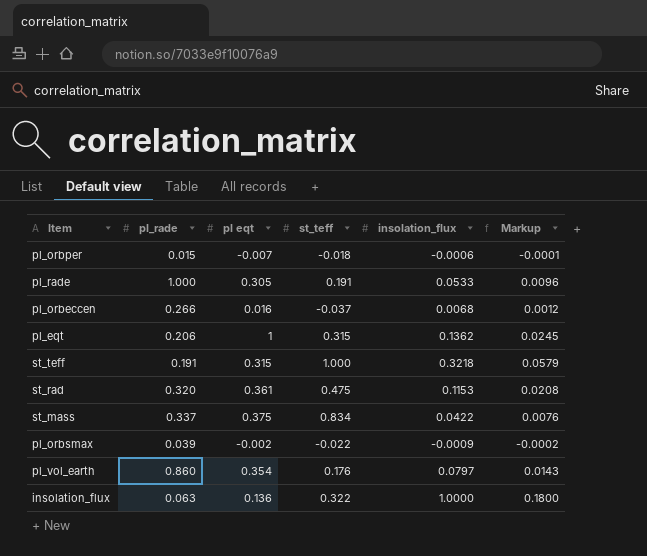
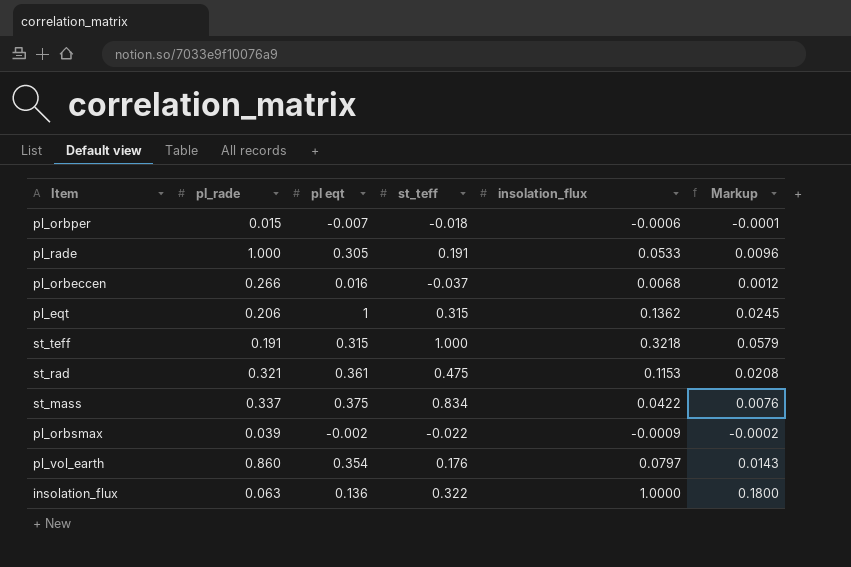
st_rad | pl_rade: 0.320 -> 0.321

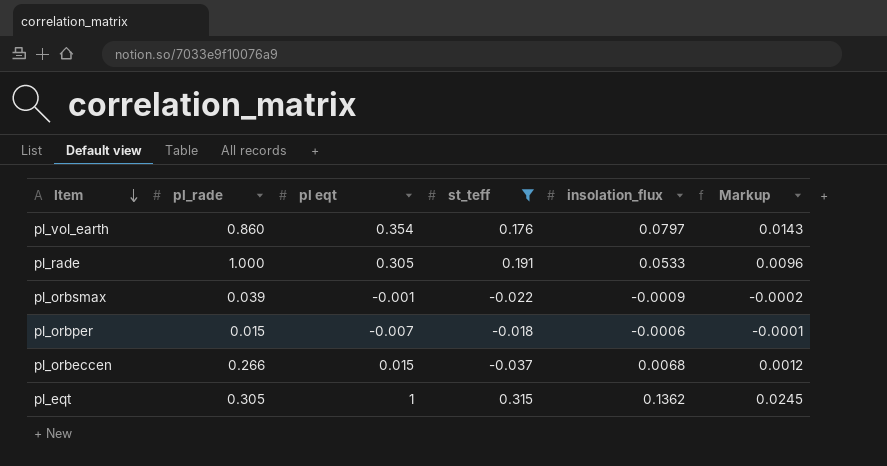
filter: none -> st_teff <= 0.315
row order: none -> Item descending
pl_orbsmax | pl eqt: -0.002 -> -0.001
pl_orbeccen | pl eqt: 0.016 -> 0.015
pl_eqt | pl_rade: 0.206 -> 0.305

